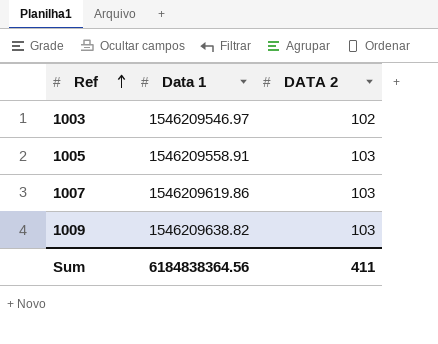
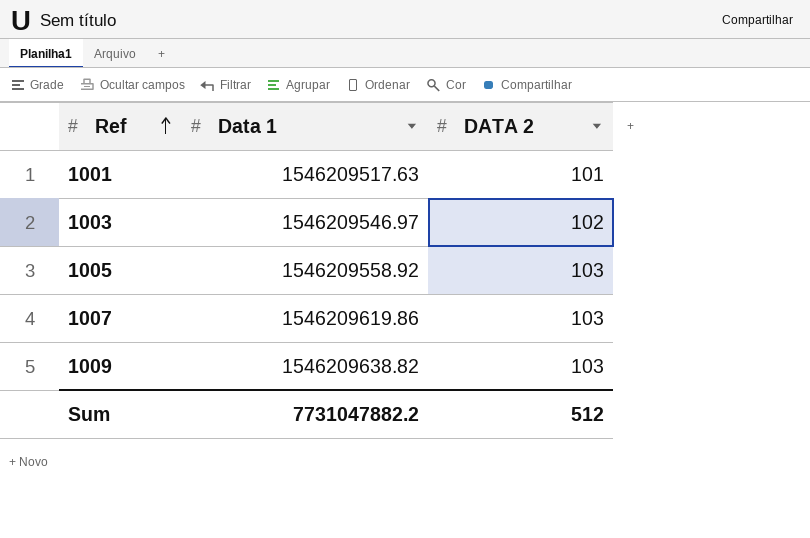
row 1001: none -> 1546209517.63 | 101
1005 | Data 1: 1546209558.91 -> 1546209558.92
Sum | Data 1: 6184838364.56 -> 7731047882.2
Sum | DATA 2: 411 -> 512

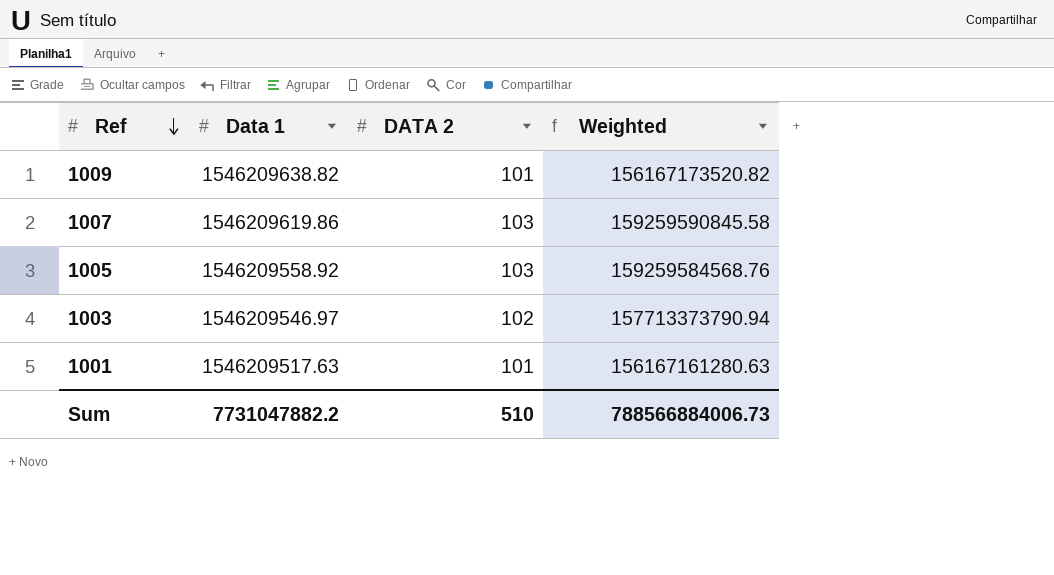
row order: Ref ascending -> Ref descending
column Weighted | formula: none -> [Data 1] * [DATA 2]
1009 | DATA 2: 103 -> 101
Sum | DATA 2: 512 -> 510

